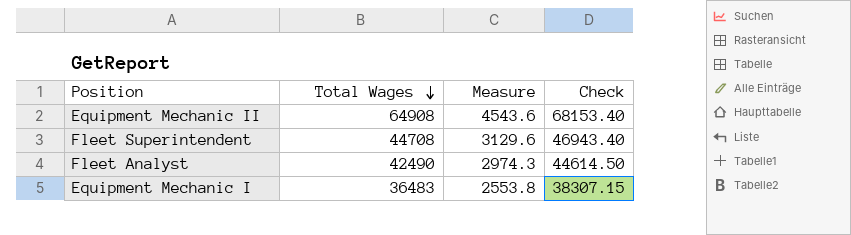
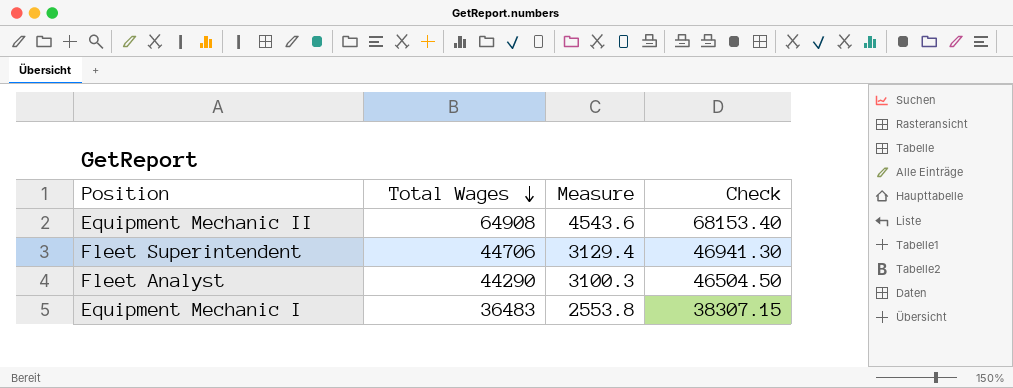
Fleet Superintendent | Total Wages: 44708 -> 44706
Fleet Superintendent | Measure: 3129.6 -> 3129.4
Fleet Superintendent | Check: 46943.40 -> 46941.30
Fleet Analyst | Total Wages: 42490 -> 44290
Fleet Analyst | Measure: 2974.3 -> 3100.3
Fleet Analyst | Check: 44614.50 -> 46504.50

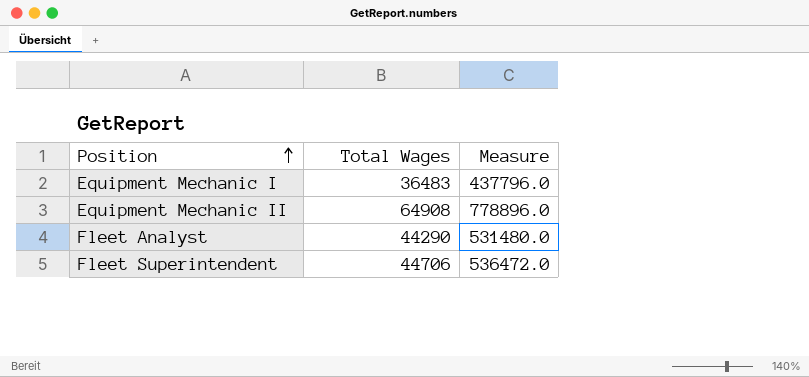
row order: Total Wages descending -> Position ascending
column Check | formula: [Total Wages] * 1.05 -> none
column Measure | formula: [Total Wages] * 0.07 -> [Total Wages] * 12

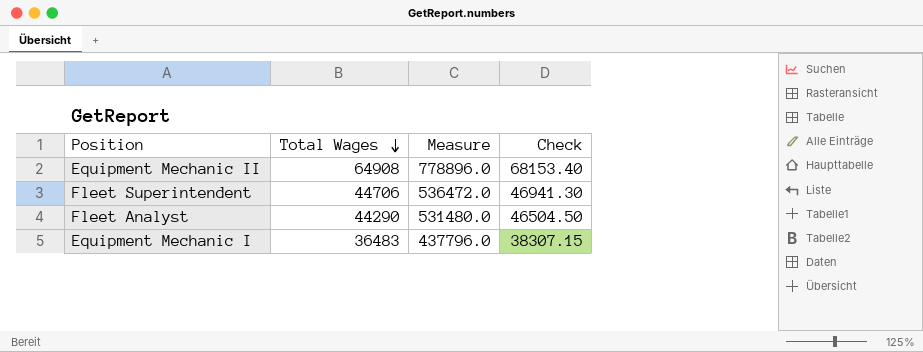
row order: Position ascending -> Total Wages descending
column Check | formula: none -> [Total Wages] * 1.05

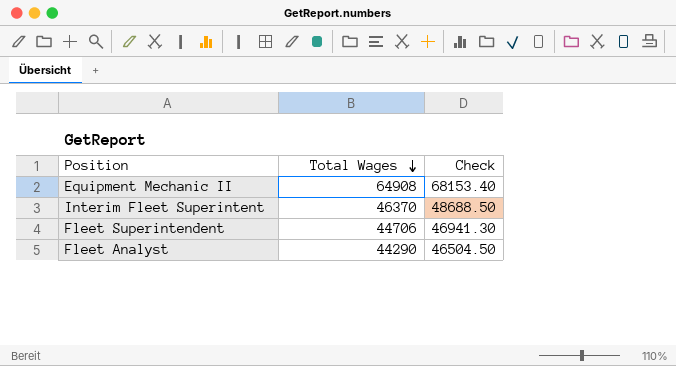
column Measure | formula: [Total Wages] * 12 -> none
row Equipment Mechanic I: 36483 | 437796.0 | 38307.15 -> none
row Interim Fleet Superintent: none -> 46370 | 48688.50

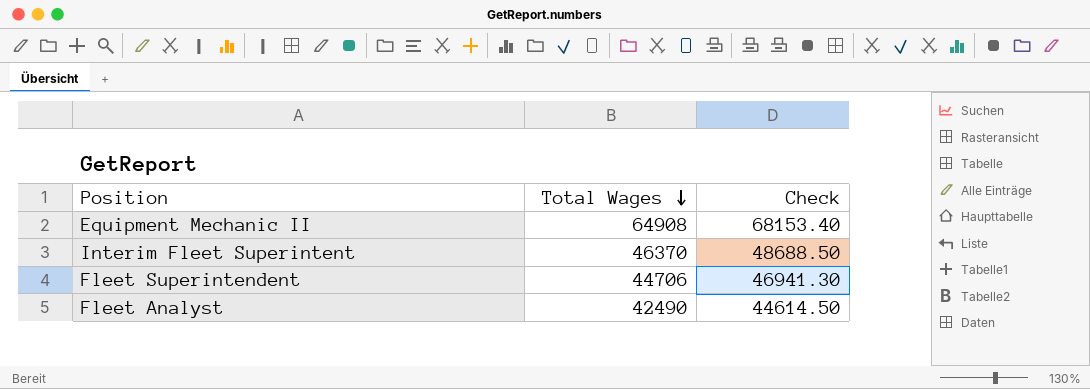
Fleet Analyst | Total Wages: 44290 -> 42490
Fleet Analyst | Check: 46504.50 -> 44614.50

